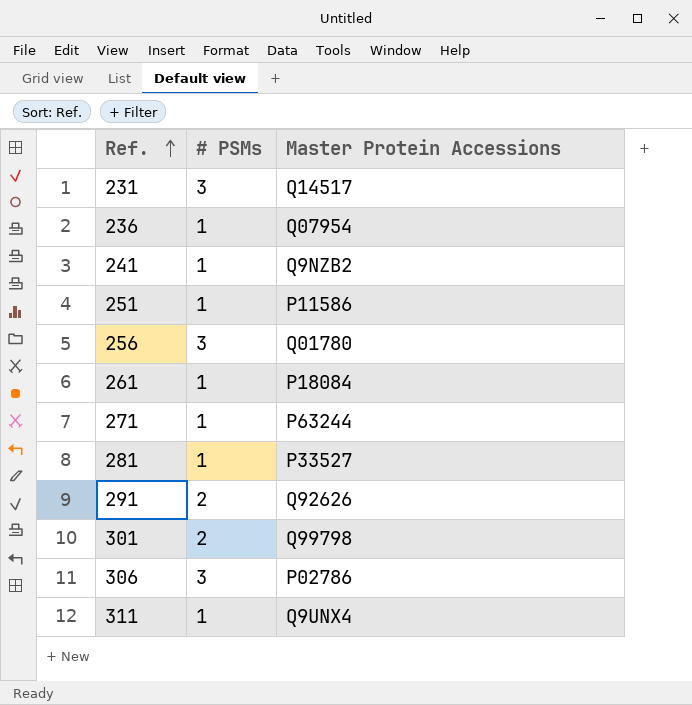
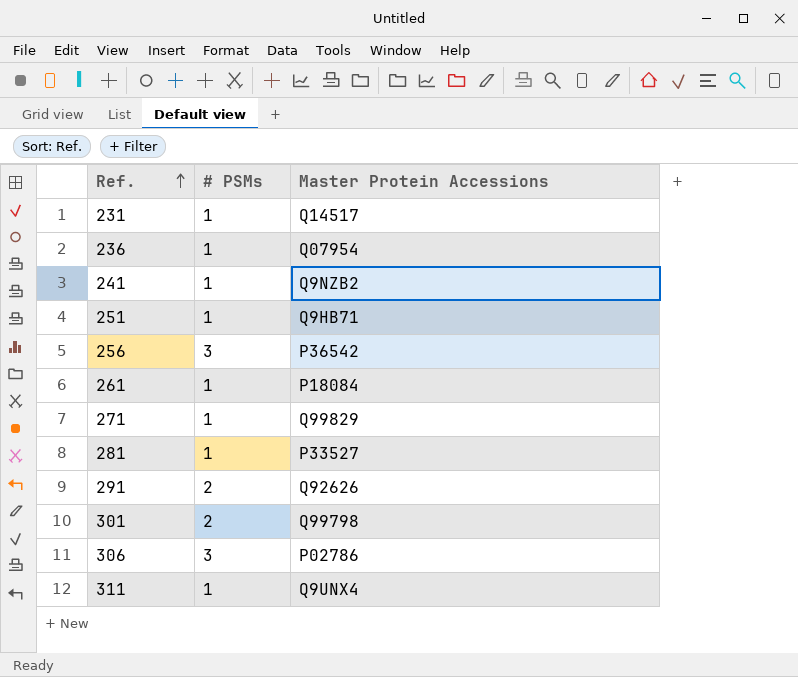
231 | # PSMs: 3 -> 1
251 | Master Protein Accessions: P11586 -> Q9HB71
256 | Master Protein Accessions: Q01780 -> P36542
271 | Master Protein Accessions: P63244 -> Q99829

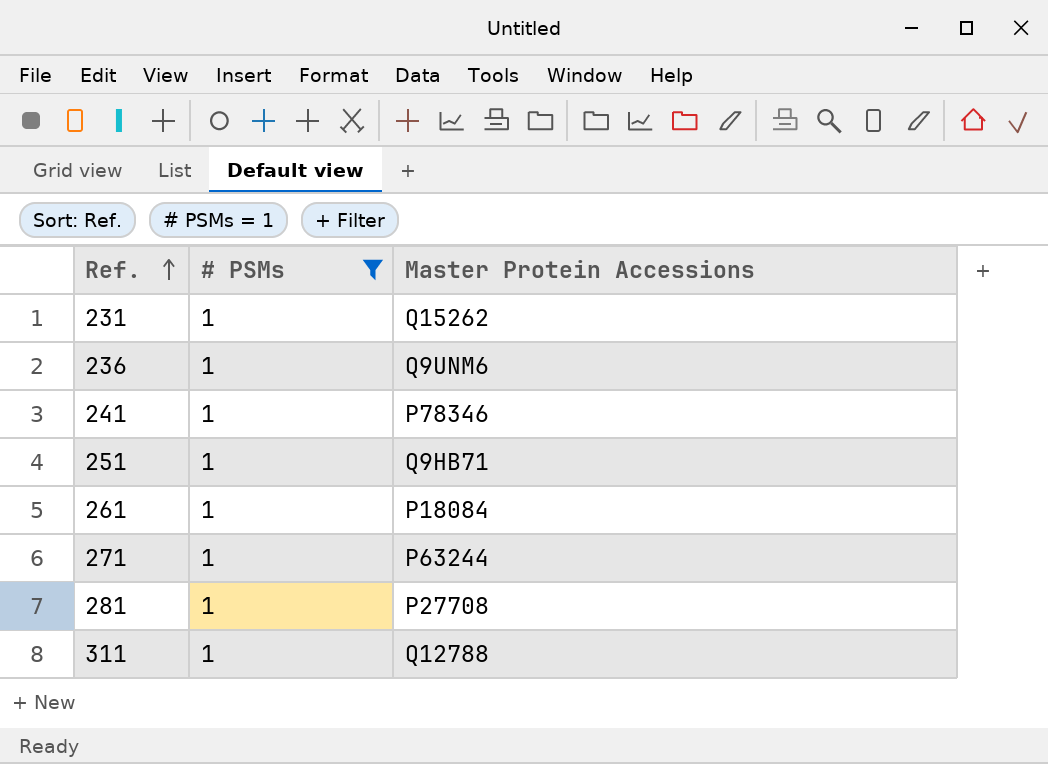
filter: none -> # PSMs = 1
231 | Master Protein Accessions: Q14517 -> Q15262
236 | Master Protein Accessions: Q07954 -> Q9UNM6
241 | Master Protein Accessions: Q9NZB2 -> P78346
271 | Master Protein Accessions: Q99829 -> P63244
281 | Master Protein Accessions: P33527 -> P27708
311 | Master Protein Accessions: Q9UNX4 -> Q12788

